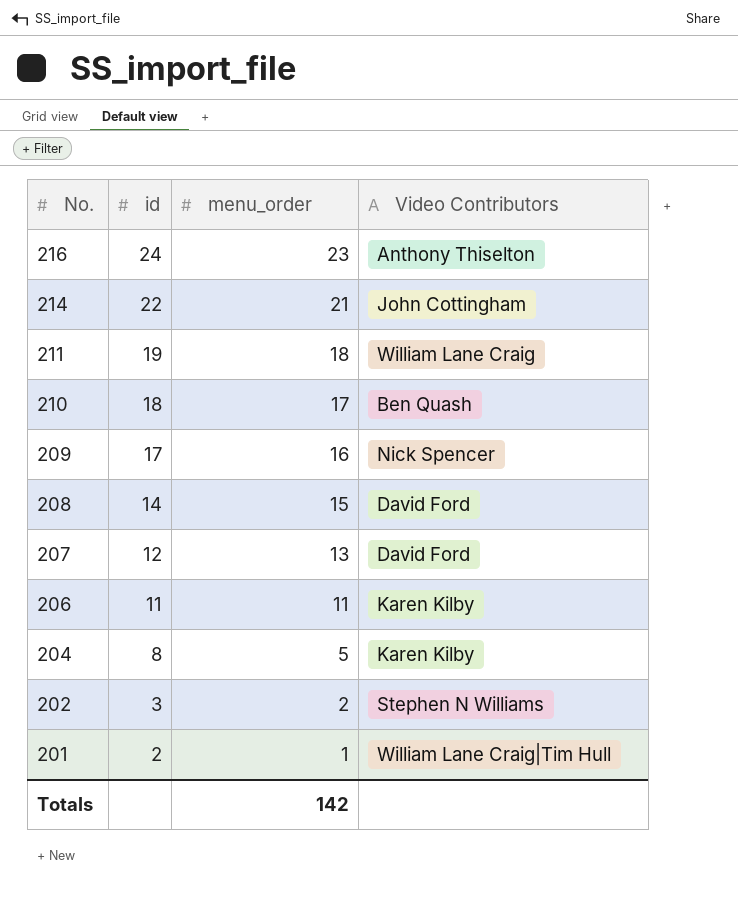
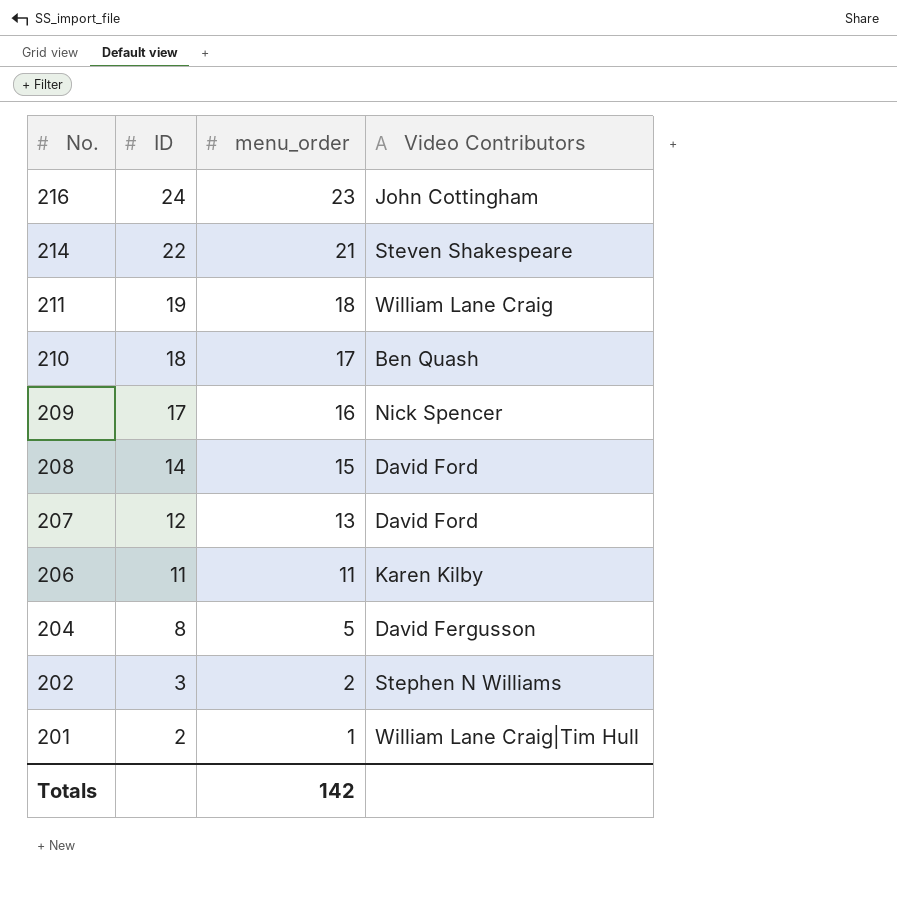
column name: id -> ID
216 | Video Contributors: Anthony Thiselton -> John Cottingham
214 | Video Contributors: John Cottingham -> Steven Shakespeare
204 | Video Contributors: Karen Kilby -> David Fergusson

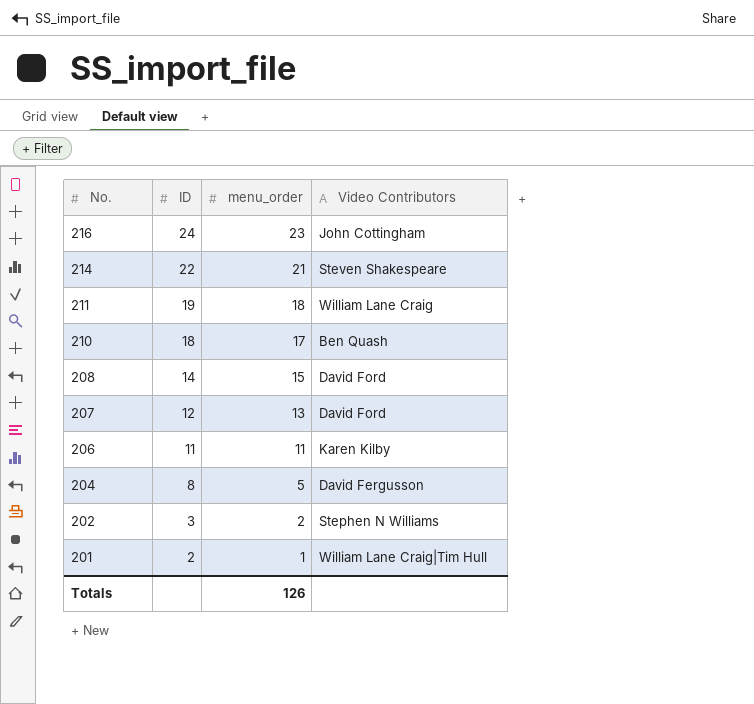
row 209: 17 | 16 | Nick Spencer -> none
Totals | menu_order: 142 -> 126

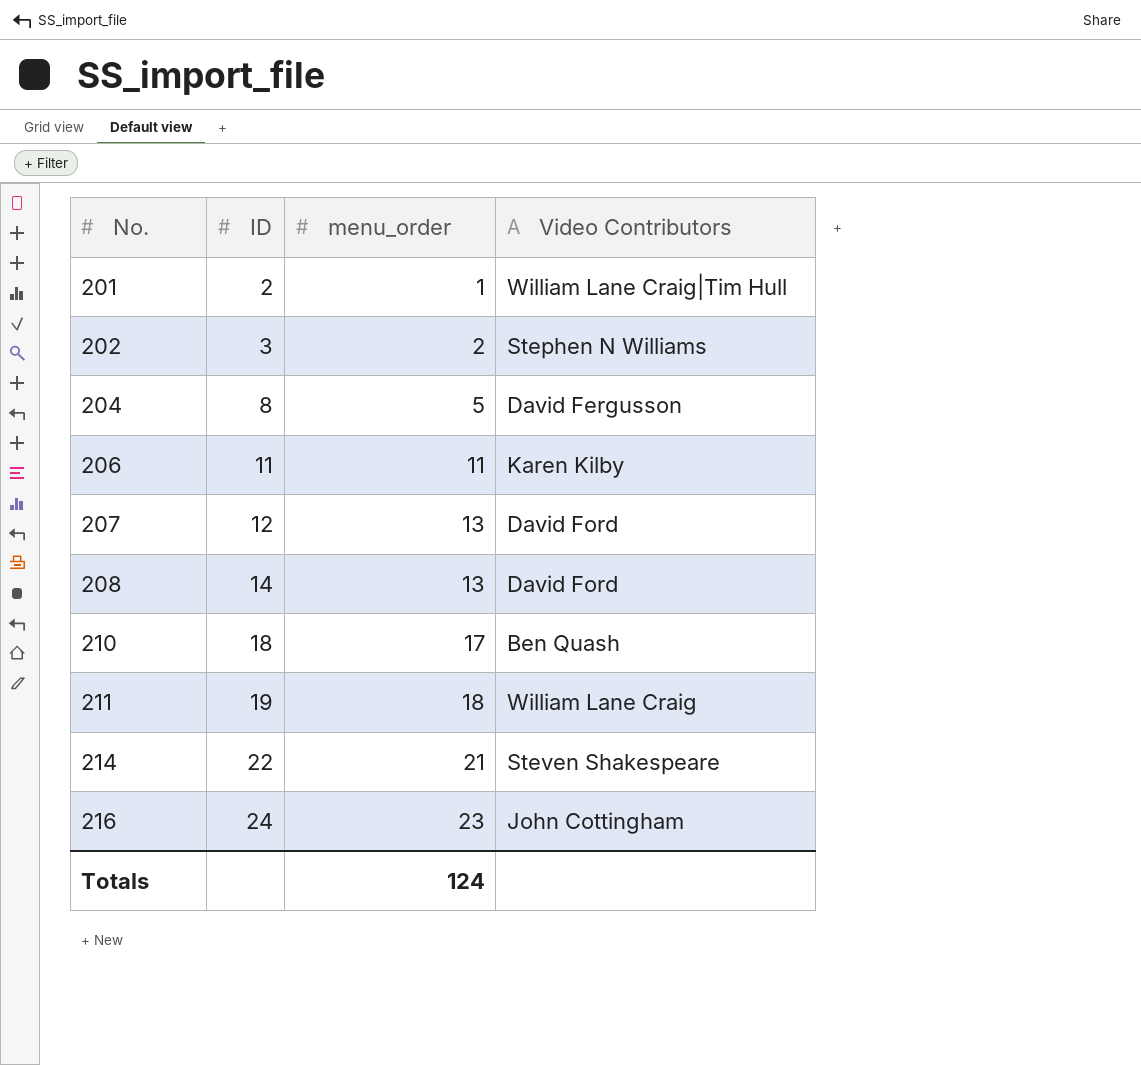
row order: No. descending -> No. ascending
208 | menu_order: 15 -> 13
Totals | menu_order: 126 -> 124

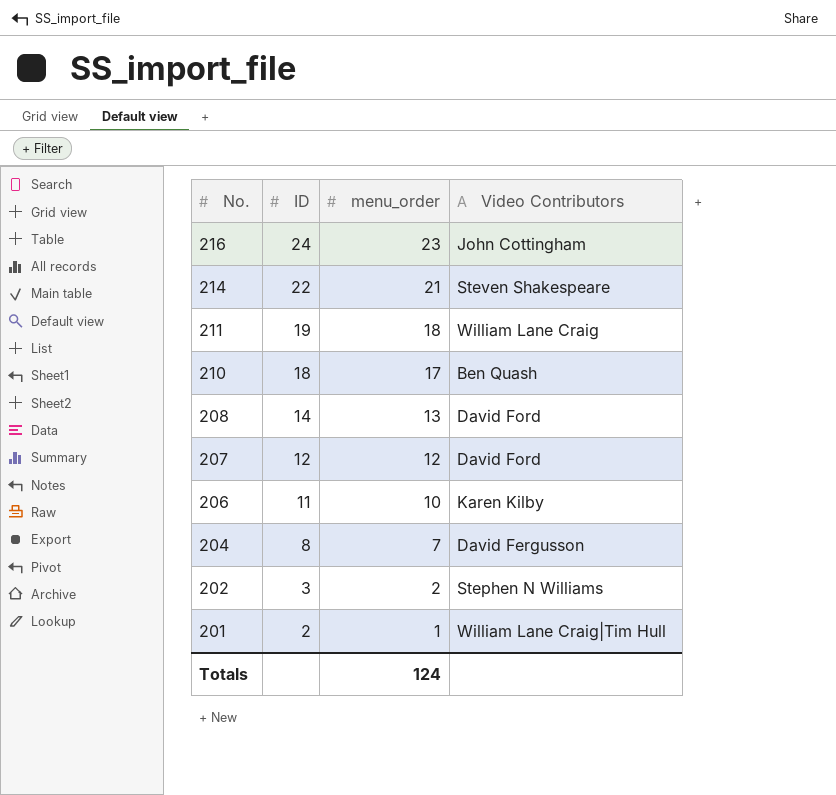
row order: No. ascending -> No. descending
207 | menu_order: 13 -> 12
206 | menu_order: 11 -> 10
204 | menu_order: 5 -> 7

